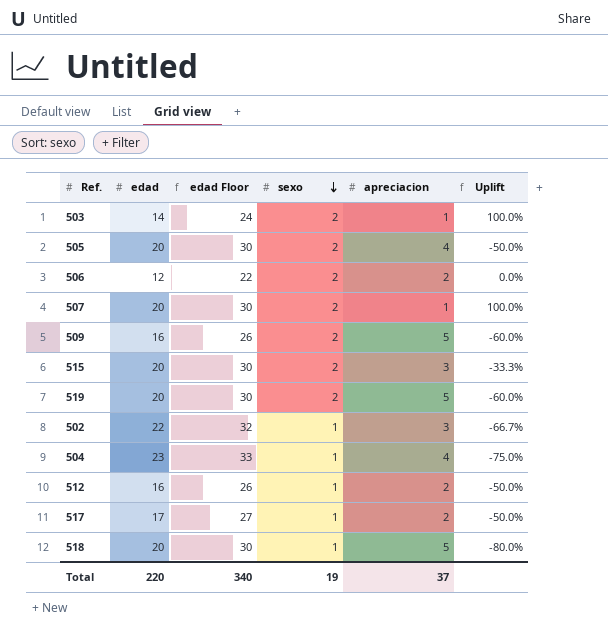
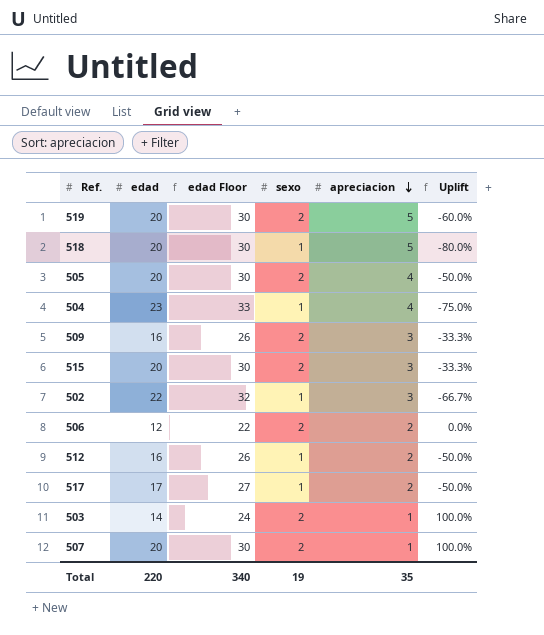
row order: sexo descending -> apreciacion descending
509 | apreciacion: 5 -> 3
509 | Uplift: -60.0% -> -33.3%
Total | apreciacion: 37 -> 35

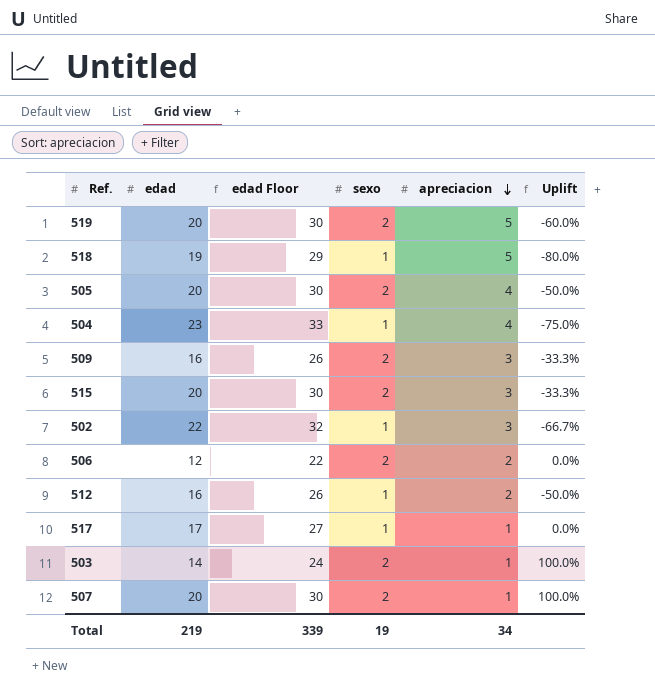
518 | edad: 20 -> 19
518 | edad Floor: 30 -> 29
517 | apreciacion: 2 -> 1
517 | Uplift: -50.0% -> 0.0%
Total | edad: 220 -> 219
Total | edad Floor: 340 -> 339
Total | apreciacion: 35 -> 34

